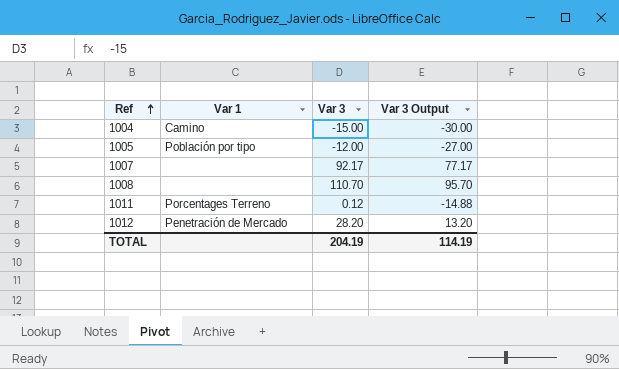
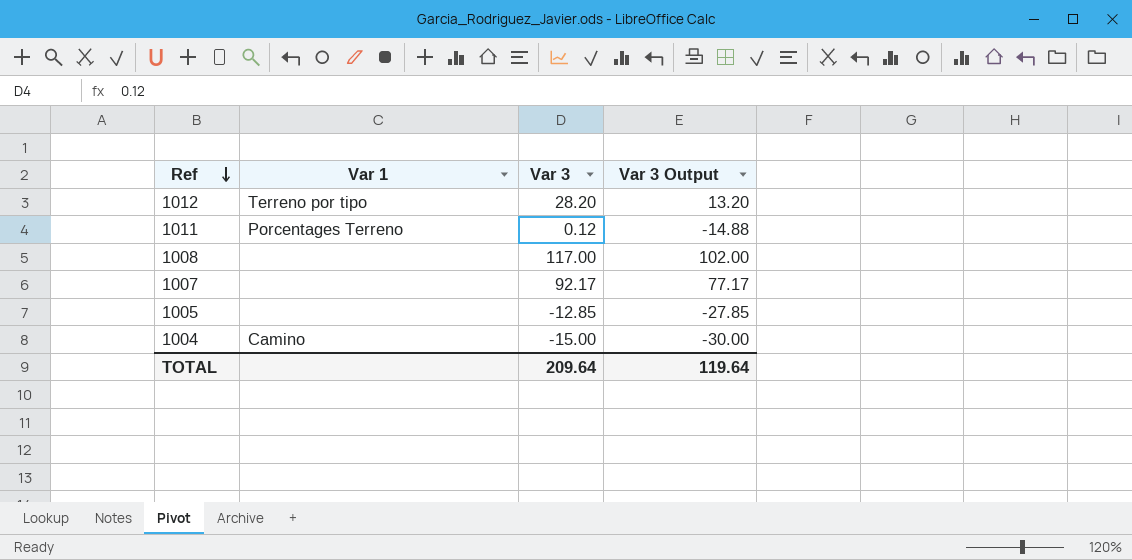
row order: Ref ascending -> Ref descending
1012 | Var 1: Penetración de Mercado -> Terreno por tipo
1008 | Var 3: 110.70 -> 117.00
1008 | Var 3 Output: 95.70 -> 102.00
1005 | Var 1: Población por tipo -> none
1005 | Var 3: -12.00 -> -12.85
1005 | Var 3 Output: -27.00 -> -27.85
TOTAL | Var 3: 204.19 -> 209.64
TOTAL | Var 3 Output: 114.19 -> 119.64

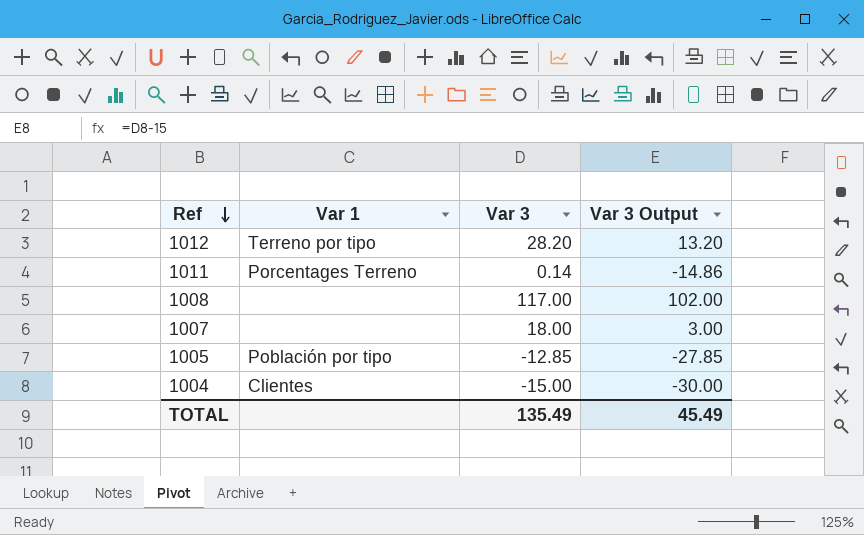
1011 | Var 3: 0.12 -> 0.14
1011 | Var 3 Output: -14.88 -> -14.86
1007 | Var 3: 92.17 -> 18.00
1007 | Var 3 Output: 77.17 -> 3.00
1005 | Var 1: none -> Población por tipo
1004 | Var 1: Camino -> Clientes
TOTAL | Var 3: 209.64 -> 135.49
TOTAL | Var 3 Output: 119.64 -> 45.49

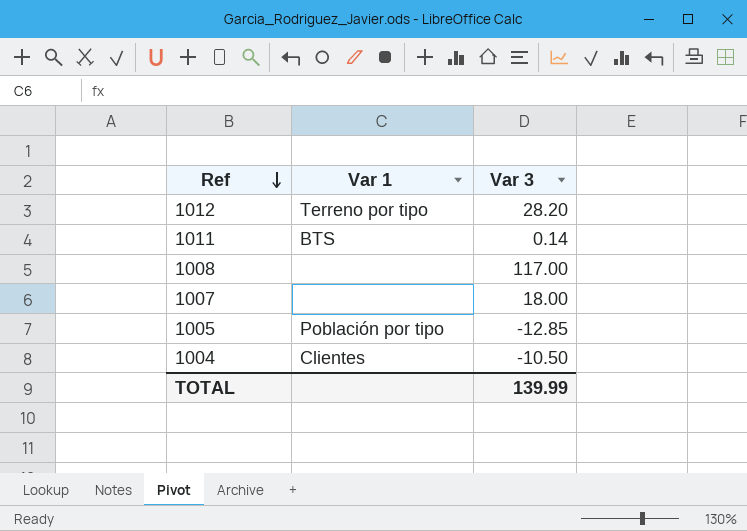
column Var 3 Output | formula: [Var 3] - 15 -> none
1011 | Var 1: Porcentages Terreno -> BTS
1004 | Var 3: -15.00 -> -10.50
TOTAL | Var 3: 135.49 -> 139.99

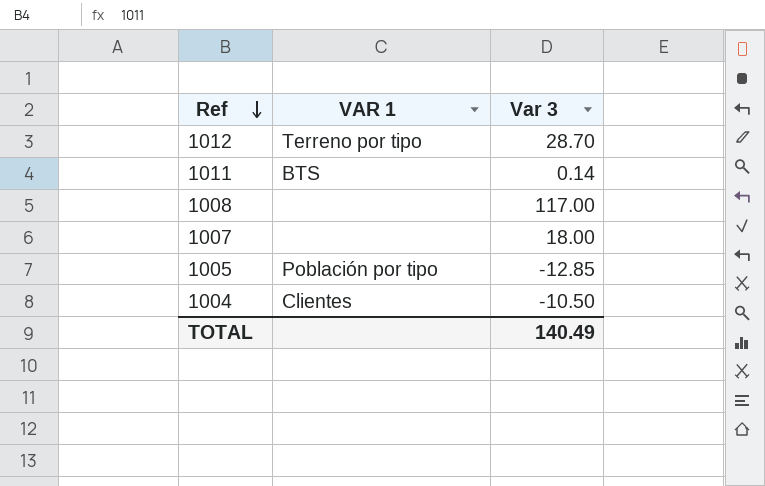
column name: Var 1 -> VAR 1
1012 | Var 3: 28.20 -> 28.70
TOTAL | Var 3: 139.99 -> 140.49

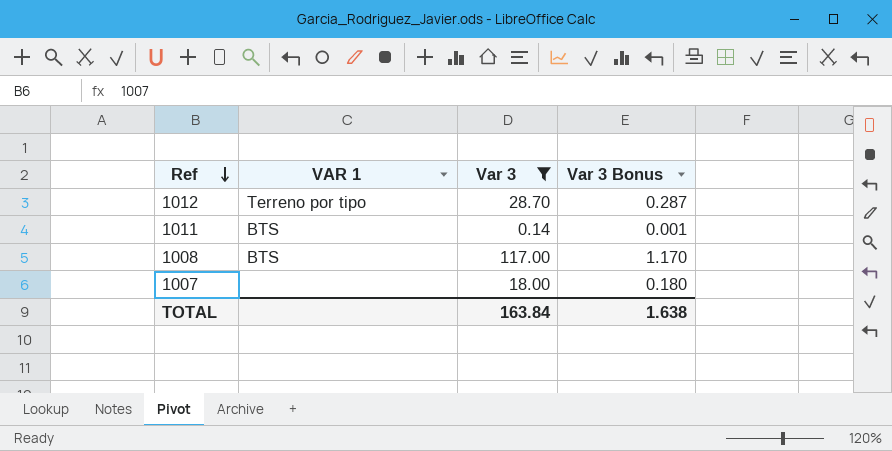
filter: none -> Var 3 >= 0.14
column Var 3 Bonus | formula: none -> [Var 3] * 0.01
1008 | VAR 1: none -> BTS
TOTAL | Var 3: 140.49 -> 163.84

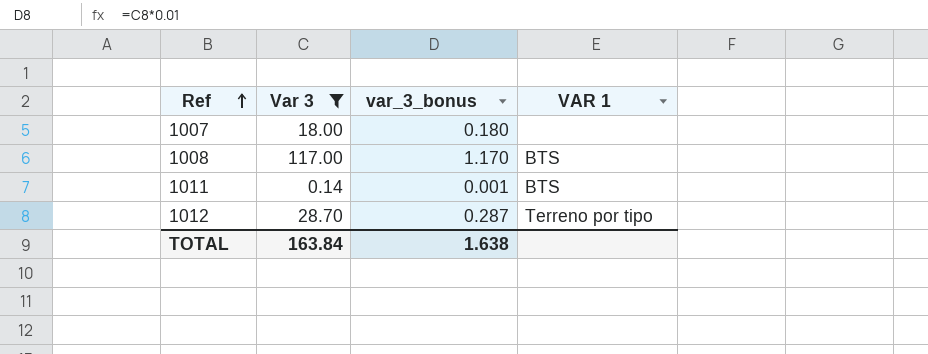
row order: Ref descending -> Ref ascending
column name: Var 3 Bonus -> var_3_bonus
column VAR 1 | position: 2 -> 4

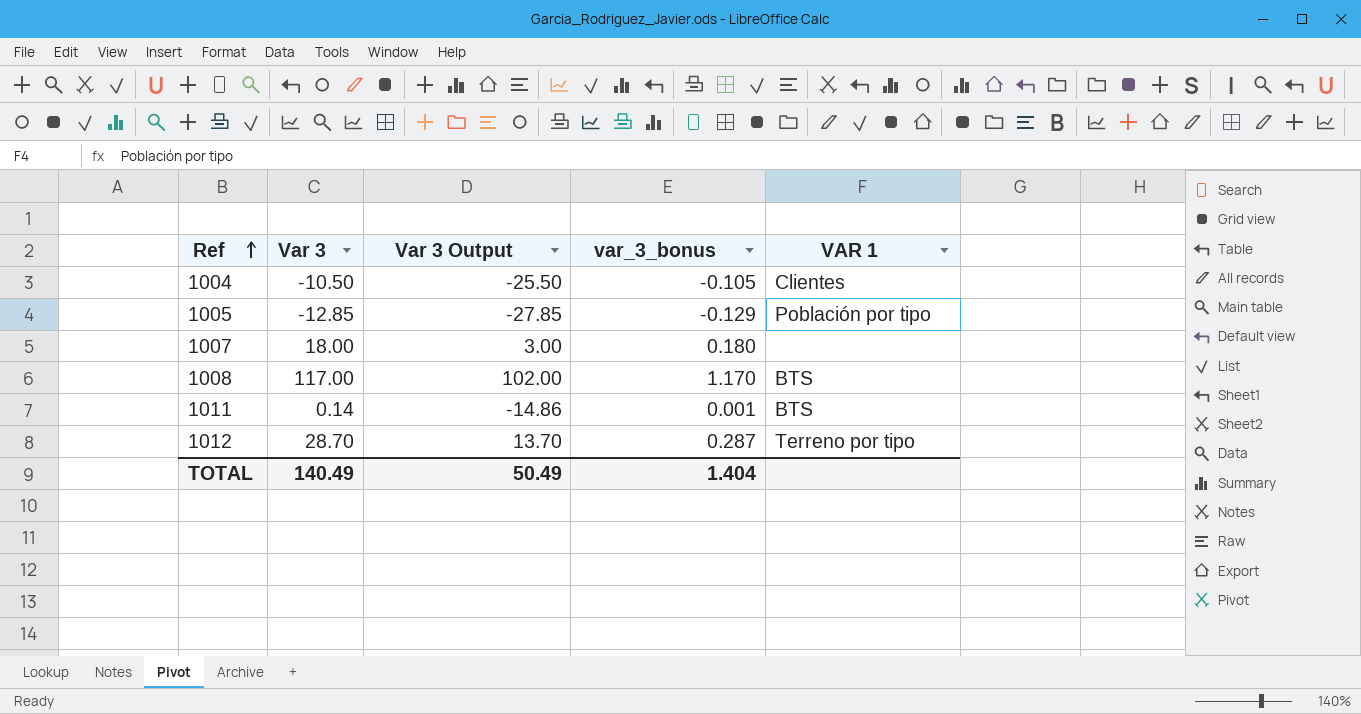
filter: Var 3 >= 0.14 -> none
column Var 3 Output | formula: none -> [Var 3] - 15
TOTAL | Var 3: 163.84 -> 140.49
TOTAL | var_3_bonus: 1.638 -> 1.404

